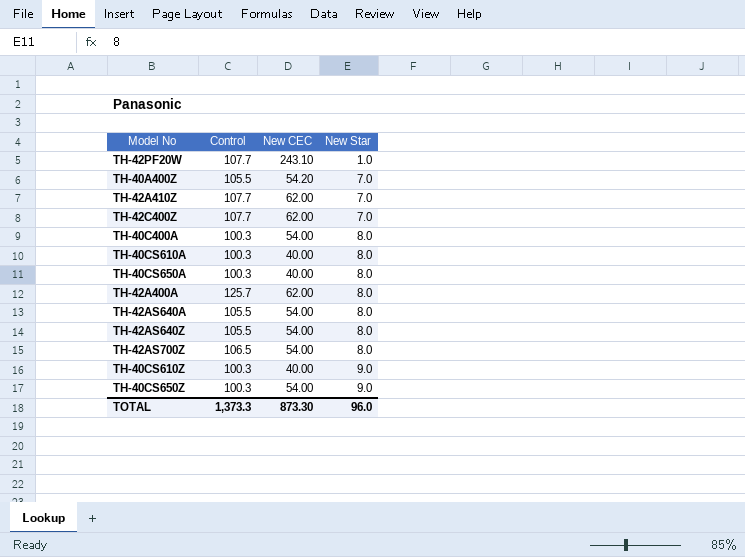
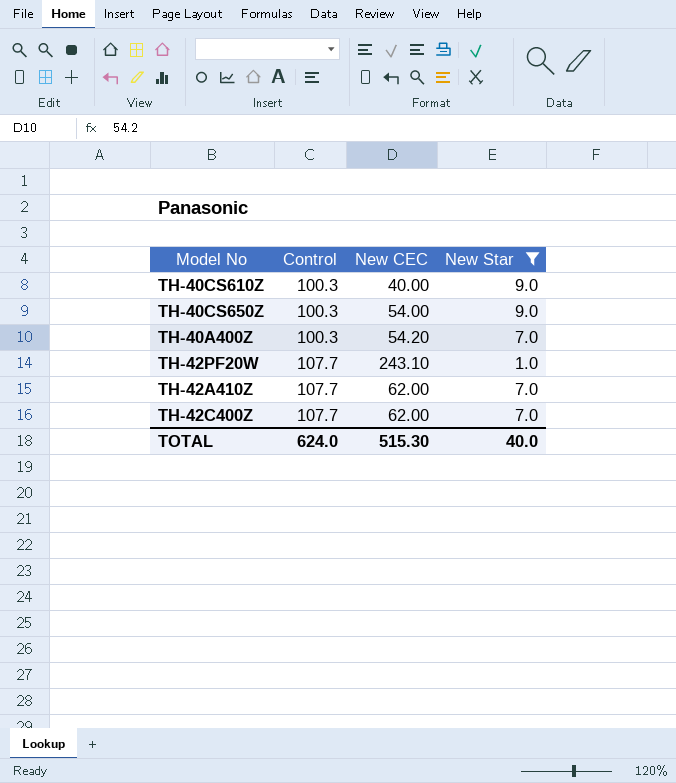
filter: none -> New Star != 8.0
row order: New Star ascending -> Control ascending
TH-40A400Z | Control: 105.5 -> 100.3
TOTAL | Control: 1,373.3 -> 624.0
TOTAL | New CEC: 873.30 -> 515.30
TOTAL | New Star: 96.0 -> 40.0

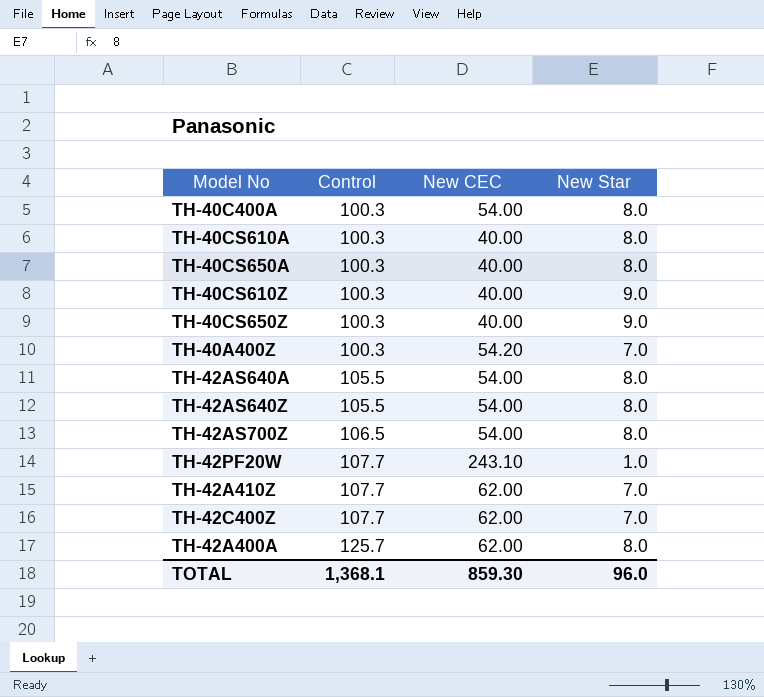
filter: New Star != 8.0 -> none
TH-40CS650Z | New CEC: 54.00 -> 40.00
TOTAL | Control: 624.0 -> 1,368.1
TOTAL | New CEC: 515.30 -> 859.30
TOTAL | New Star: 40.0 -> 96.0

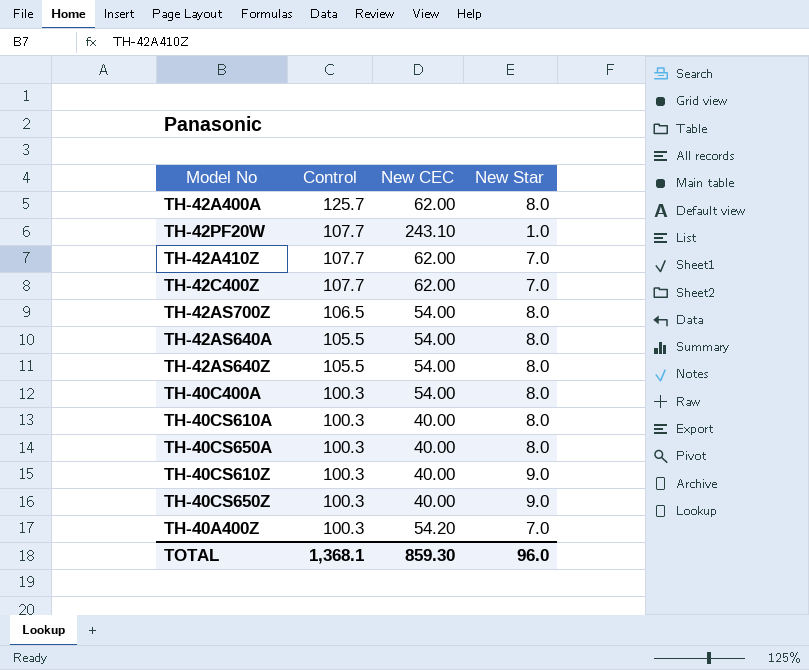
row order: Control ascending -> Control descending

